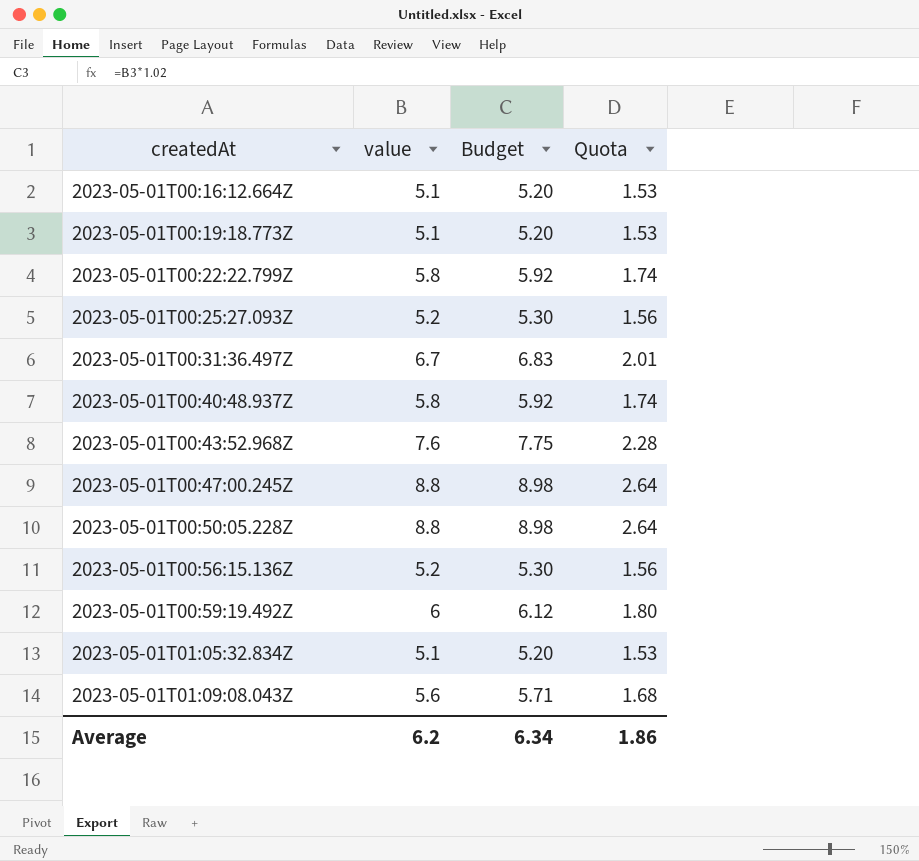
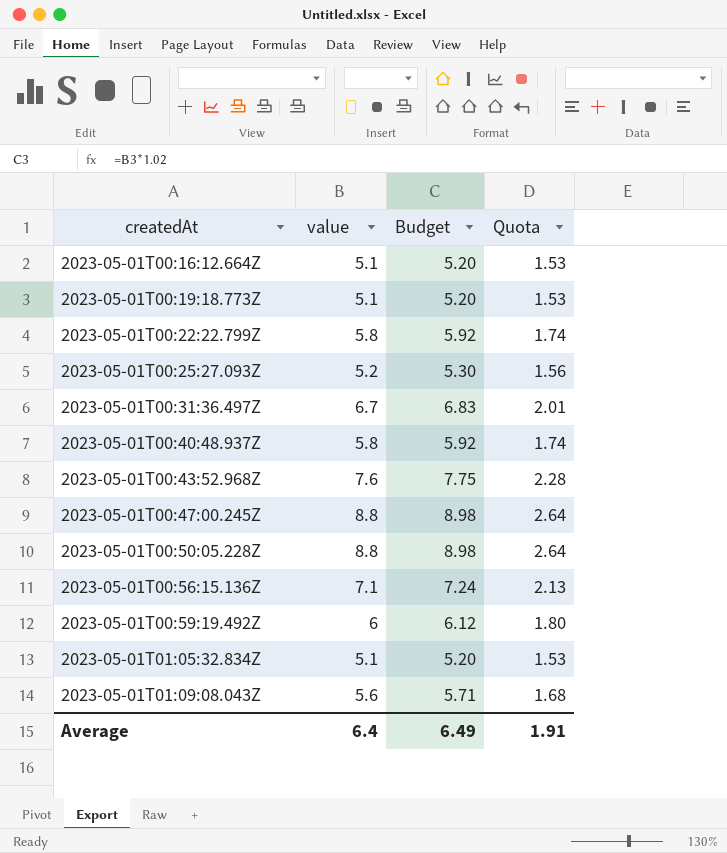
2023-05-01T00:56:15.136Z | value: 5.2 -> 7.1
2023-05-01T00:56:15.136Z | Budget: 5.30 -> 7.24
2023-05-01T00:56:15.136Z | Quota: 1.56 -> 2.13
Average | value: 6.2 -> 6.4
Average | Budget: 6.34 -> 6.49
Average | Quota: 1.86 -> 1.91

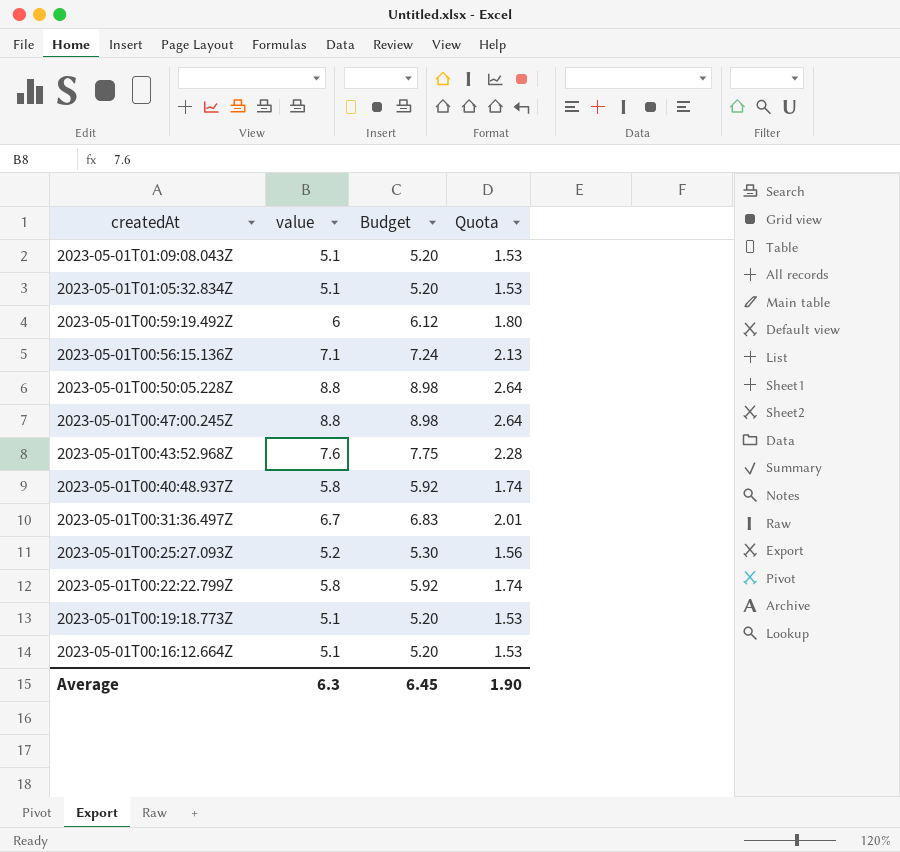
row order: createdAt ascending -> createdAt descending
2023-05-01T01:09:08.043Z | value: 5.6 -> 5.1
2023-05-01T01:09:08.043Z | Budget: 5.71 -> 5.20
2023-05-01T01:09:08.043Z | Quota: 1.68 -> 1.53
Average | value: 6.4 -> 6.3
Average | Budget: 6.49 -> 6.45
Average | Quota: 1.91 -> 1.90

